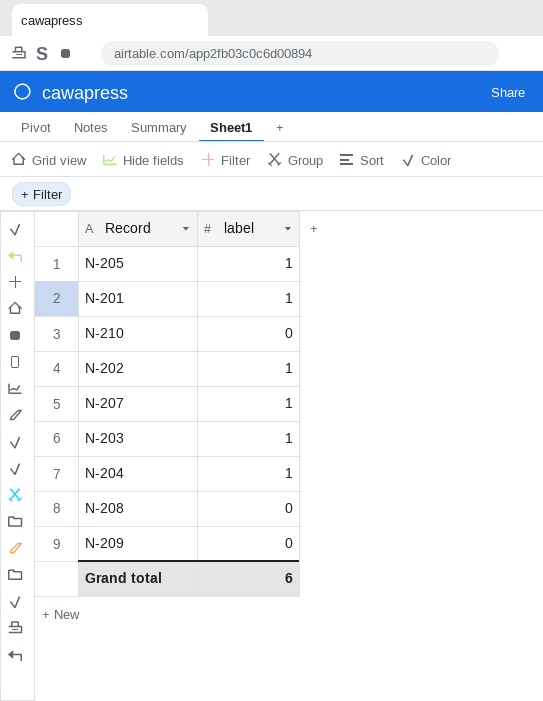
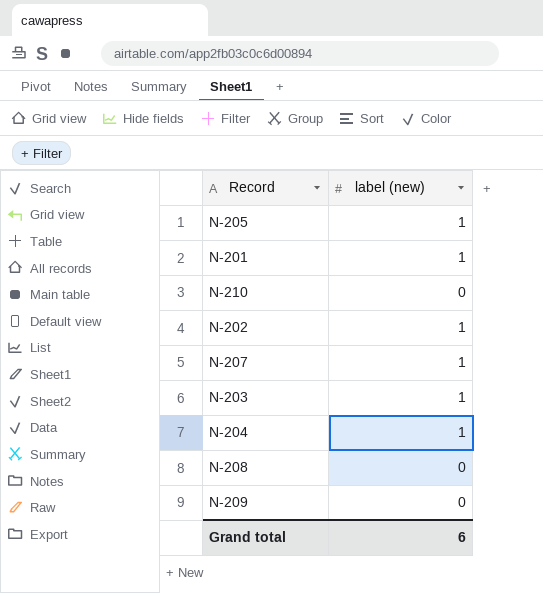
column name: label -> label (new)

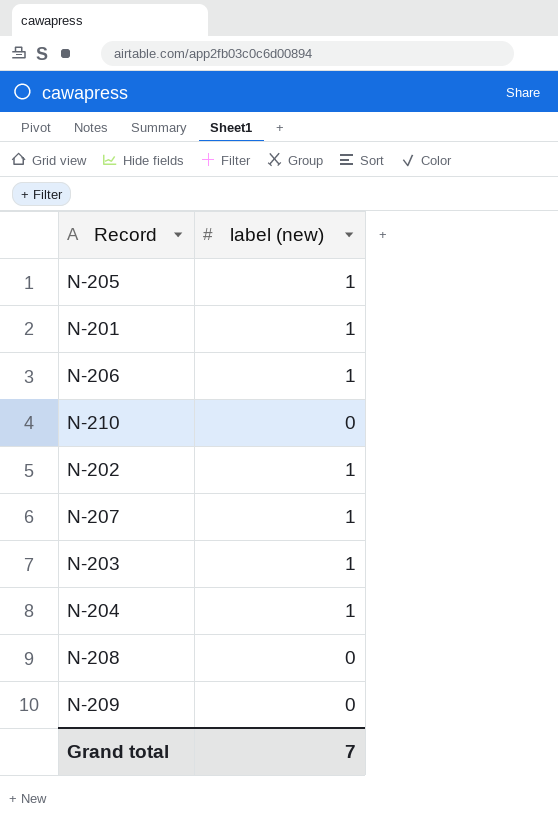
row N-206: none -> 1
Grand total | label (new): 6 -> 7

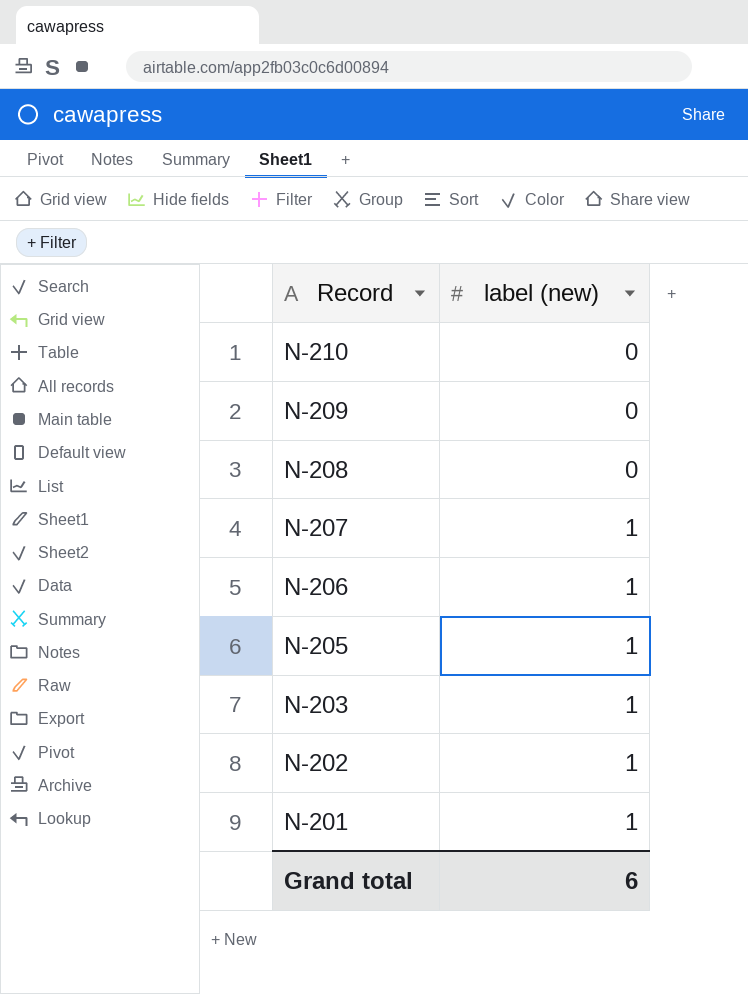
row order: none -> Record descending
row N-204: 1 -> none
Grand total | label (new): 7 -> 6

